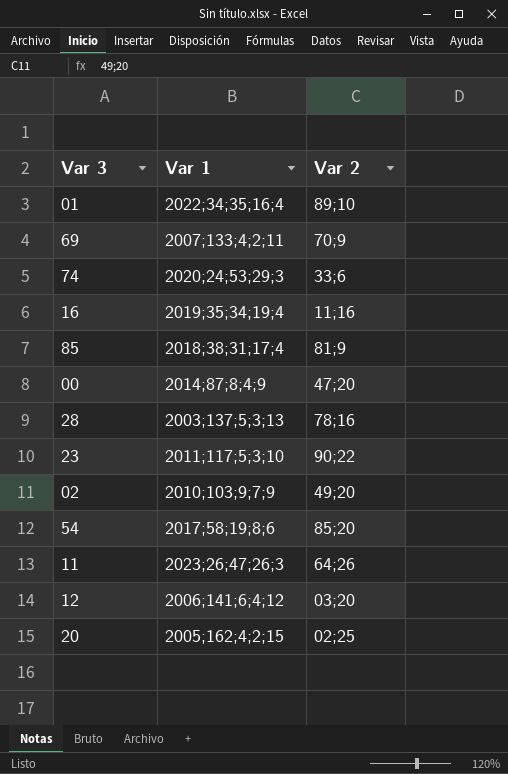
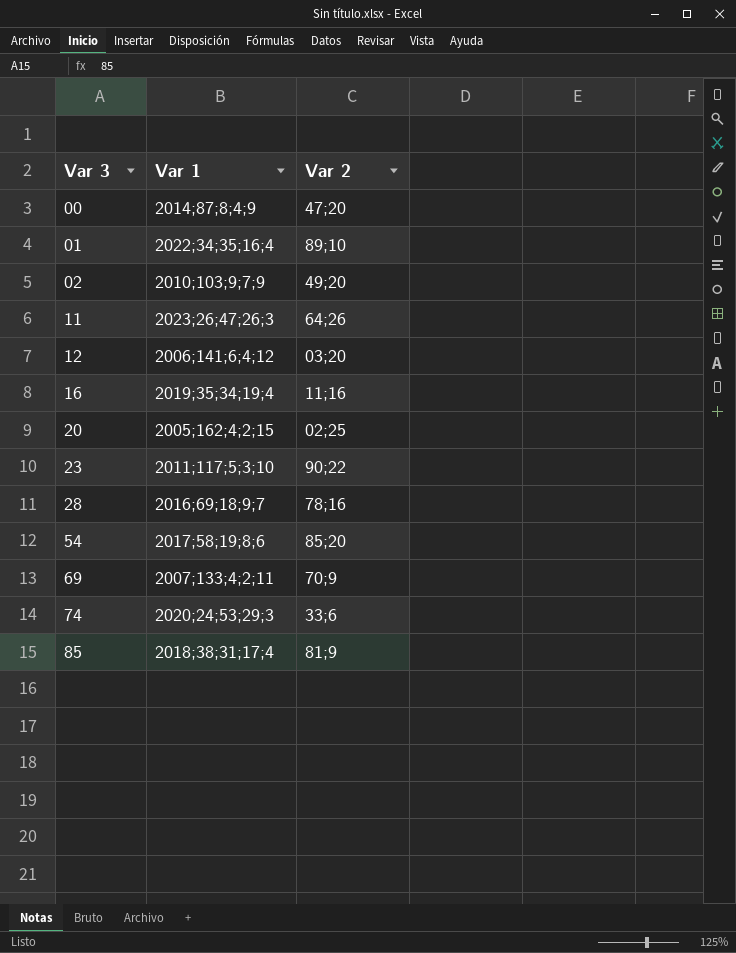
row order: none -> Var 3 ascending
28 | Var 1: 2003;137;5;3;13 -> 2016;69;18;9;7

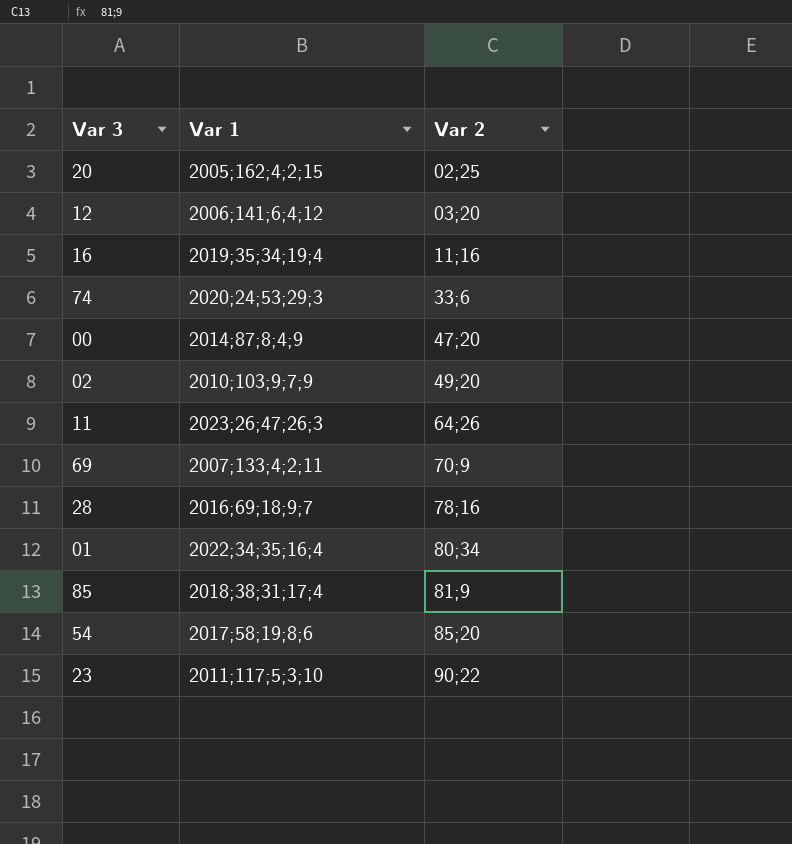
row order: Var 3 ascending -> Var 2 ascending
01 | Var 2: 89;10 -> 80;34

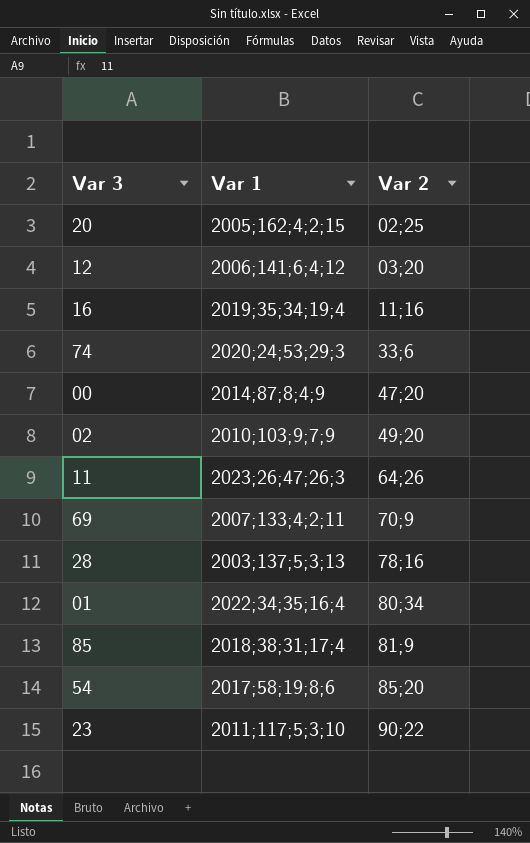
28 | Var 1: 2016;69;18;9;7 -> 2003;137;5;3;13

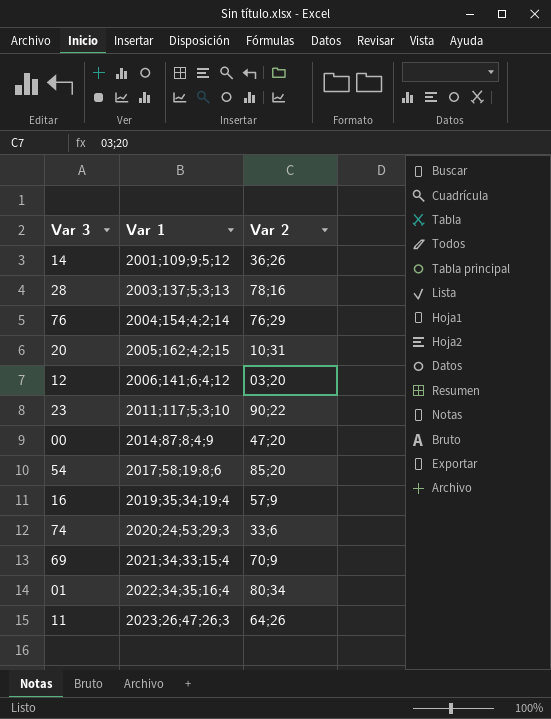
row order: Var 2 ascending -> Var 1 ascending
row 02: 2010;103;9;7;9 | 49;20 -> none
row 85: 2018;38;31;17;4 | 81;9 -> none
row 14: none -> 2001;109;9;5;12 | 36;26
row 76: none -> 2004;154;4;2;14 | 76;29
20 | Var 2: 02;25 -> 10;31
16 | Var 2: 11;16 -> 57;9
69 | Var 1: 2007;133;4;2;11 -> 2021;34;33;15;4

